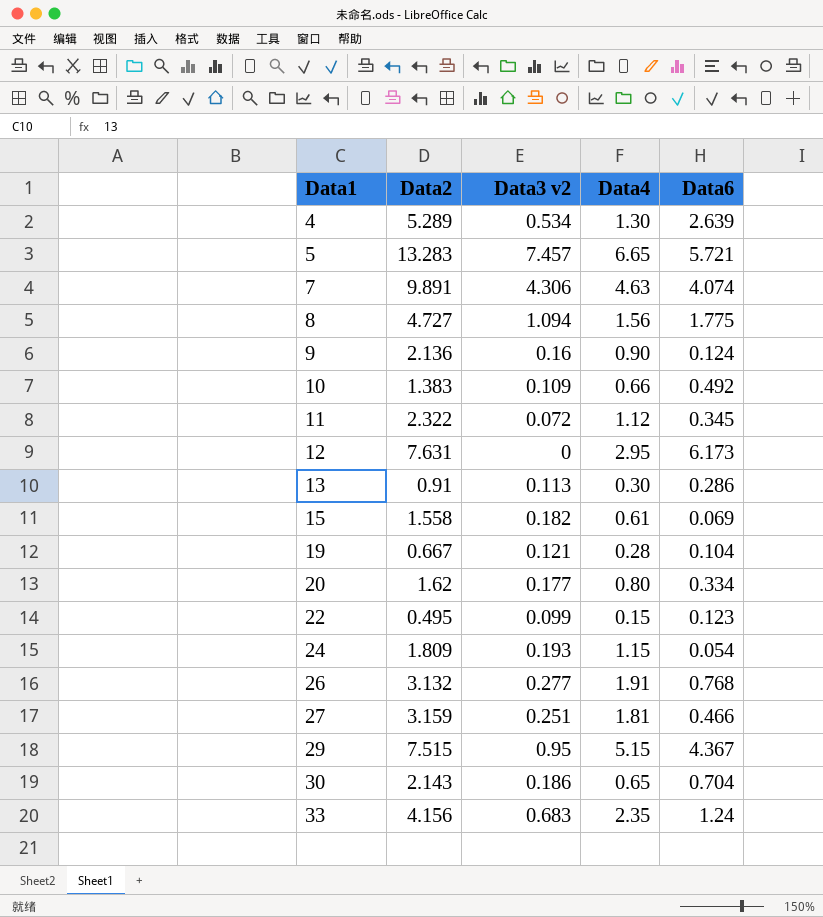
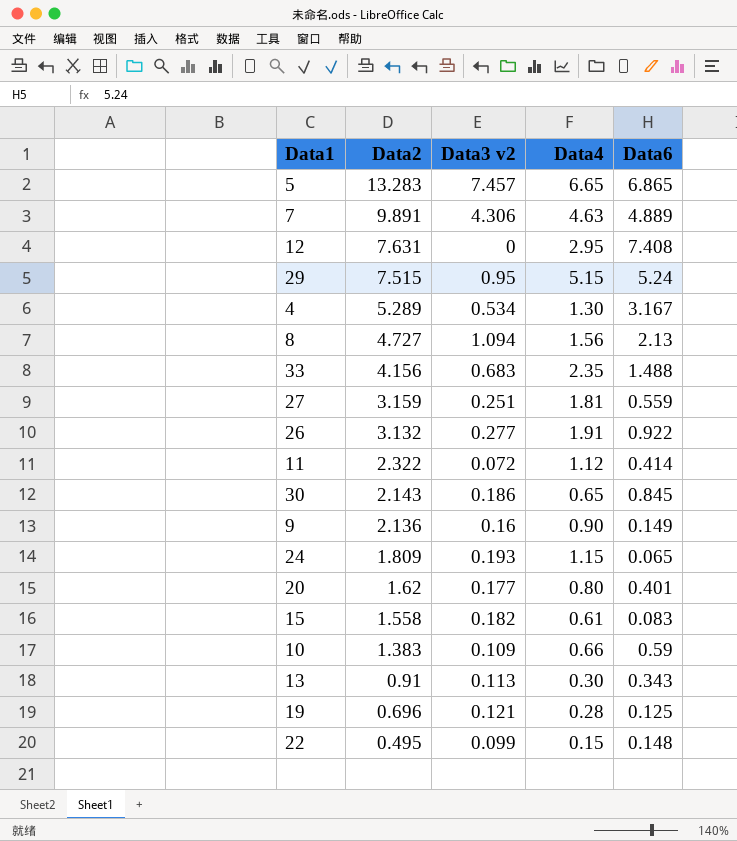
row order: Data1 ascending -> Data2 descending
5 | Data6: 5.721 -> 6.865
7 | Data6: 4.074 -> 4.889
12 | Data6: 6.173 -> 7.408
29 | Data6: 4.367 -> 5.24
4 | Data6: 2.639 -> 3.167
8 | Data6: 1.775 -> 2.13
33 | Data6: 1.24 -> 1.488
27 | Data6: 0.466 -> 0.559
26 | Data6: 0.768 -> 0.922
11 | Data6: 0.345 -> 0.414
30 | Data6: 0.704 -> 0.845
9 | Data6: 0.124 -> 0.149
24 | Data6: 0.054 -> 0.065
20 | Data6: 0.334 -> 0.401
15 | Data6: 0.069 -> 0.083
10 | Data6: 0.492 -> 0.59
13 | Data6: 0.286 -> 0.343
19 | Data2: 0.667 -> 0.696
19 | Data6: 0.104 -> 0.125
22 | Data6: 0.123 -> 0.148

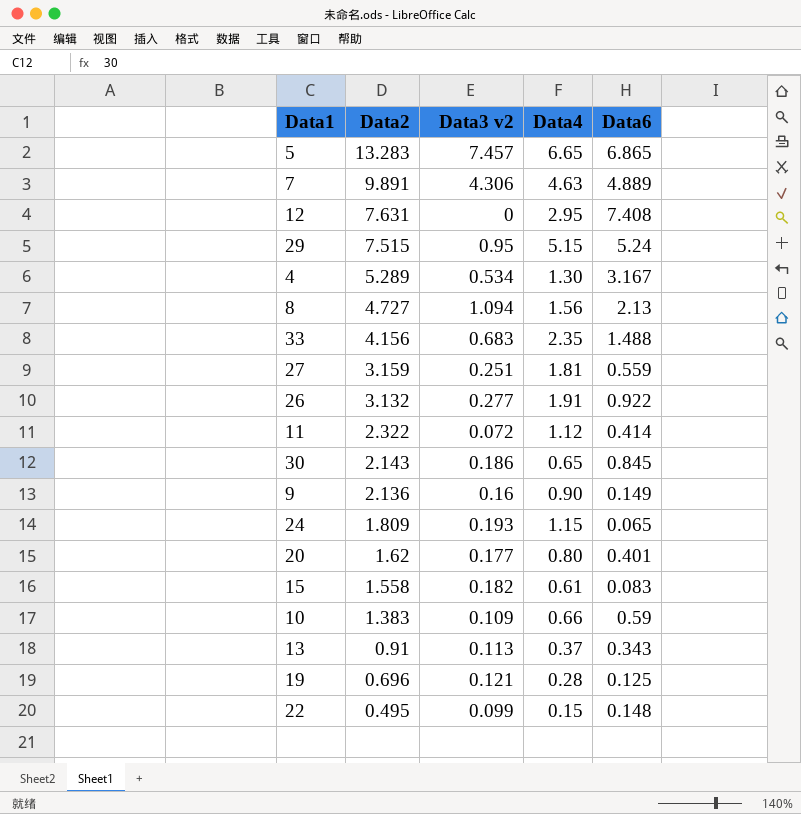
13 | Data4: 0.30 -> 0.37

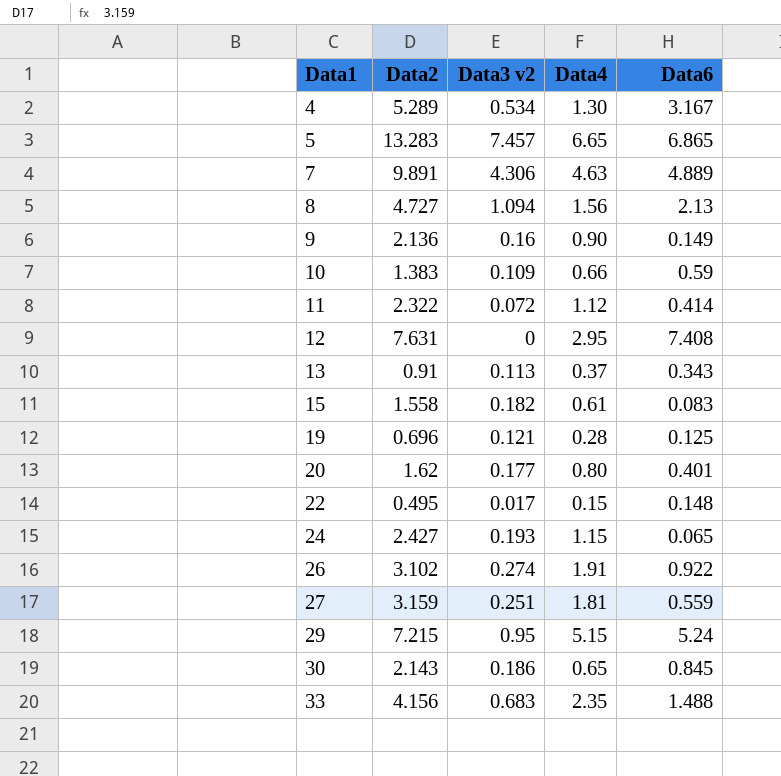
row order: Data2 descending -> Data1 ascending
22 | Data3 v2: 0.099 -> 0.017
24 | Data2: 1.809 -> 2.427
26 | Data2: 3.132 -> 3.102
26 | Data3 v2: 0.277 -> 0.274
29 | Data2: 7.515 -> 7.215

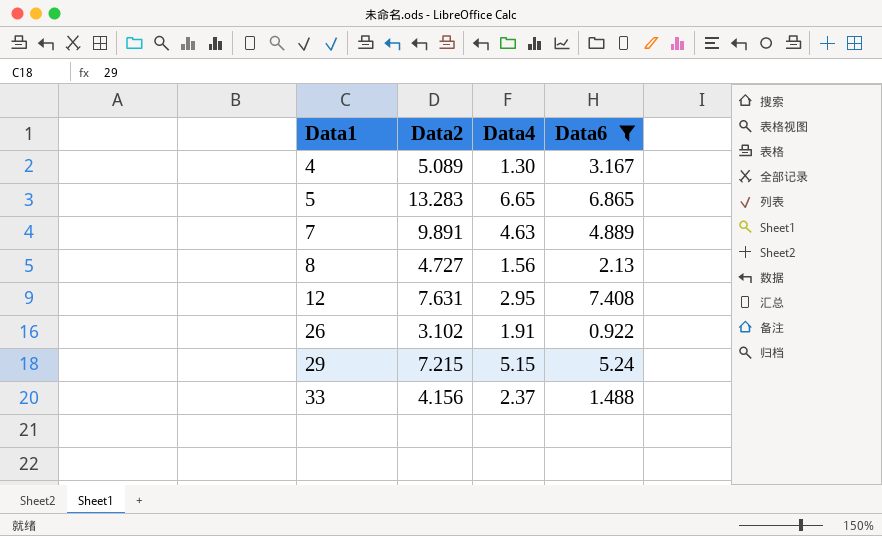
filter: none -> Data6 >= 0.922
column Data3 v2 | position: 3 -> none
4 | Data2: 5.289 -> 5.089
33 | Data4: 2.35 -> 2.37

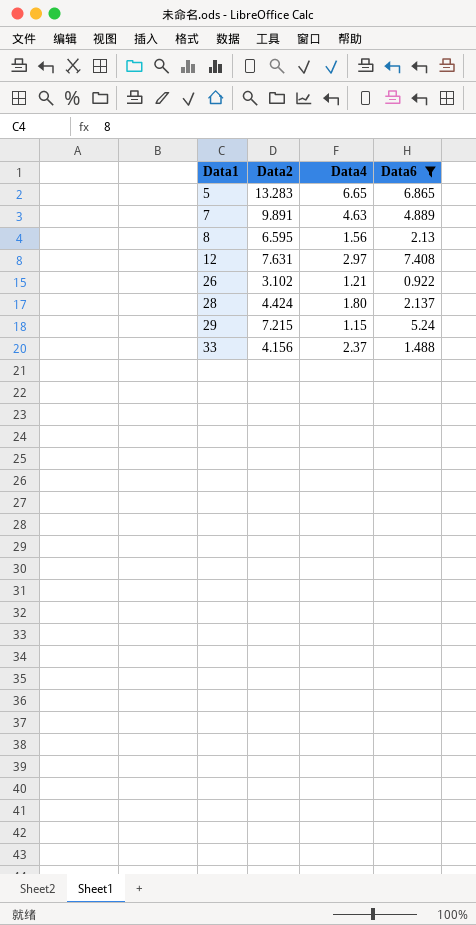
row 4: 5.089 | 1.30 | 3.167 -> none
8 | Data2: 4.727 -> 6.595
12 | Data4: 2.95 -> 2.97
26 | Data4: 1.91 -> 1.21
row 28: none -> 4.424 | 1.80 | 2.137
29 | Data4: 5.15 -> 1.15

